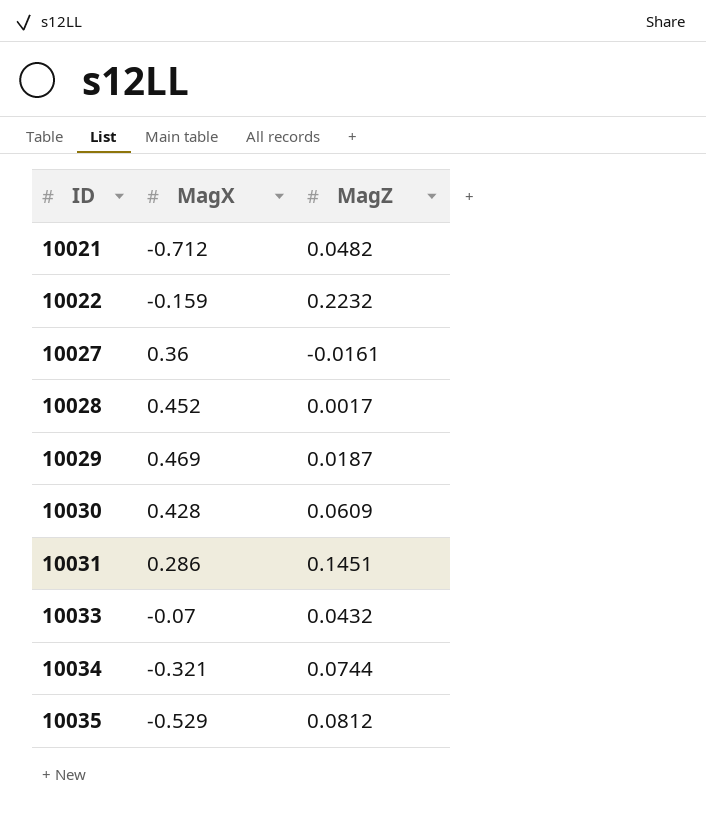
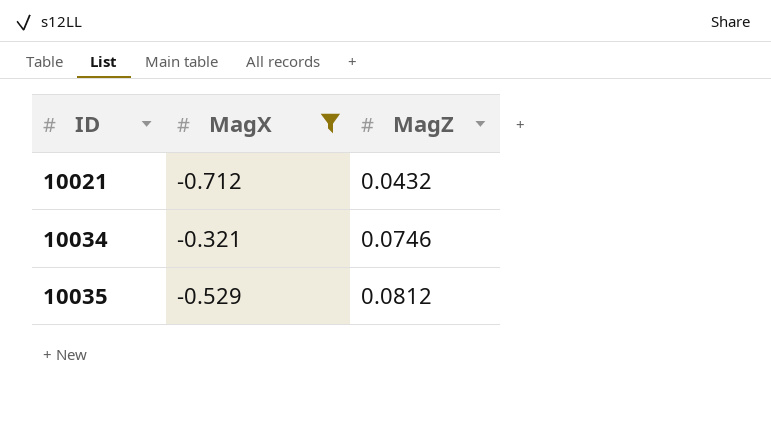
filter: none -> MagX <= -0.321
10021 | MagZ: 0.0482 -> 0.0432
10034 | MagZ: 0.0744 -> 0.0746

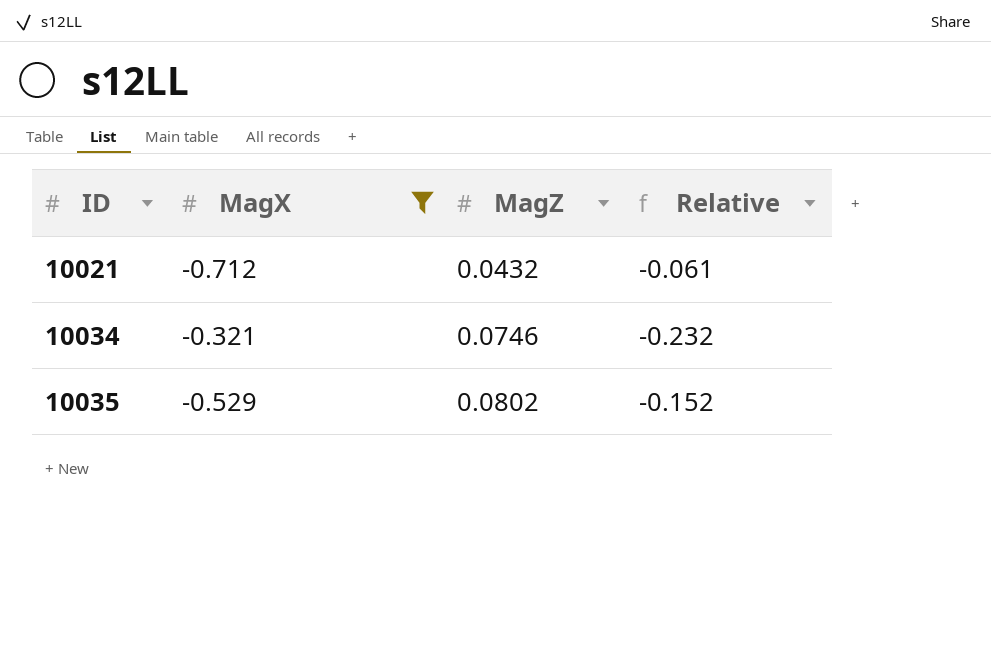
column Relative | formula: none -> [MagZ] / [MagX]
10035 | MagZ: 0.0812 -> 0.0802

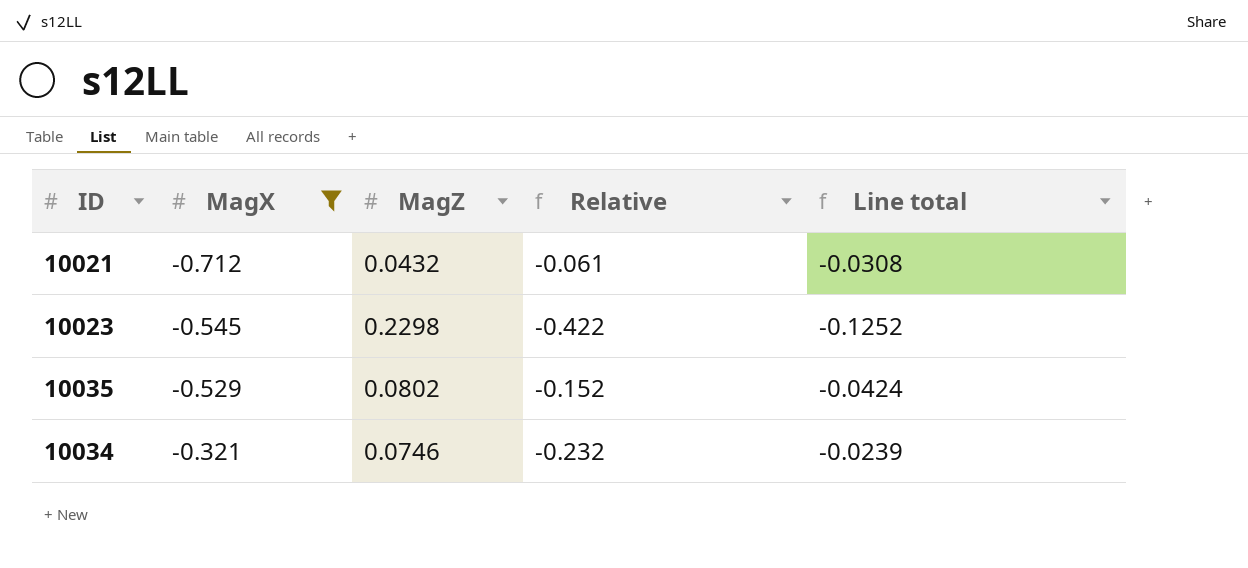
row order: ID ascending -> MagX ascending
column Line total | formula: none -> [MagX] * [MagZ]
row 10023: none -> -0.545 | 0.2298 | -0.422 | -0.1252

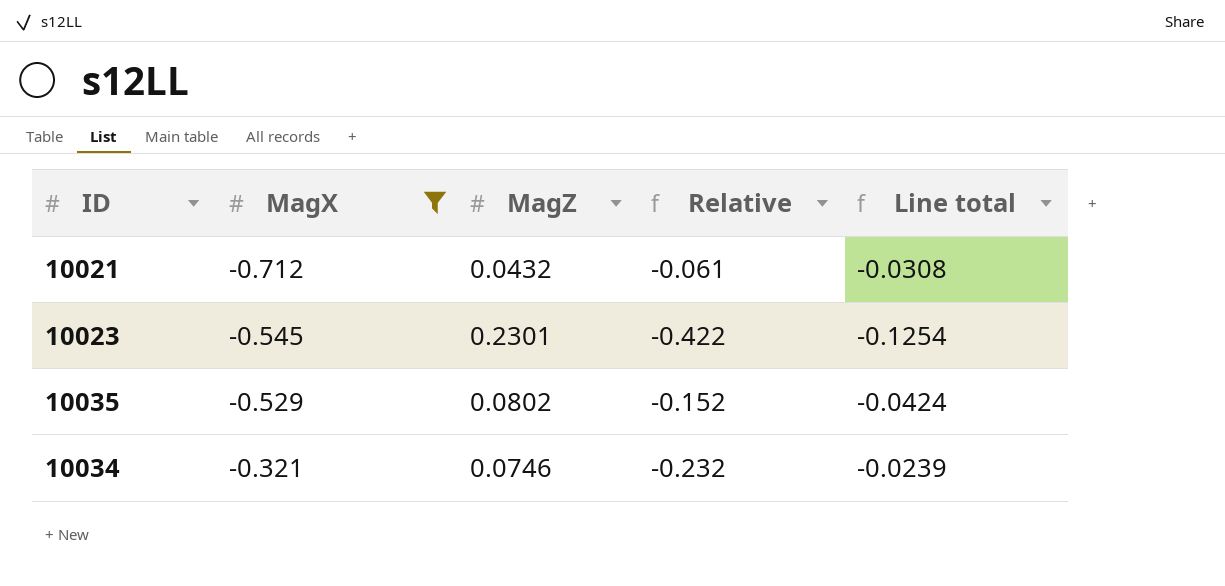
10023 | MagZ: 0.2298 -> 0.2301
10023 | Line total: -0.1252 -> -0.1254

